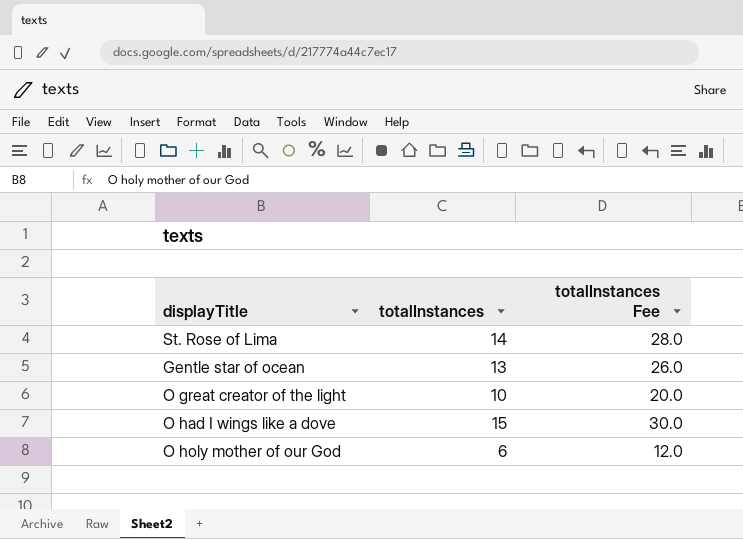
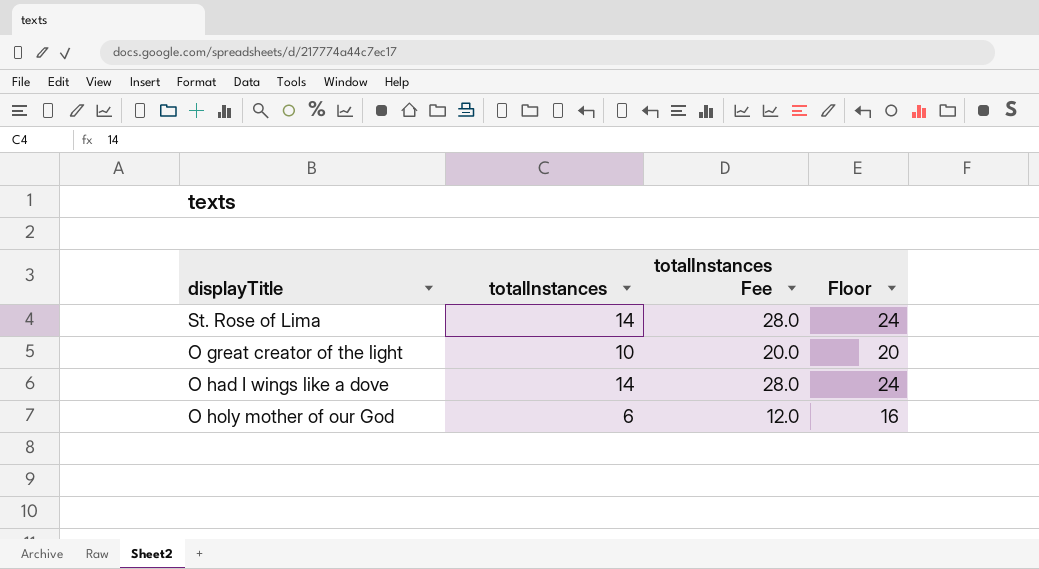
column Floor | formula: none -> [totalInstances] + 10
row Gentle star of ocean: 13 | 26.0 -> none
O had I wings like a dove | totalInstances: 15 -> 14
O had I wings like a dove | totalInstances Fee: 30.0 -> 28.0

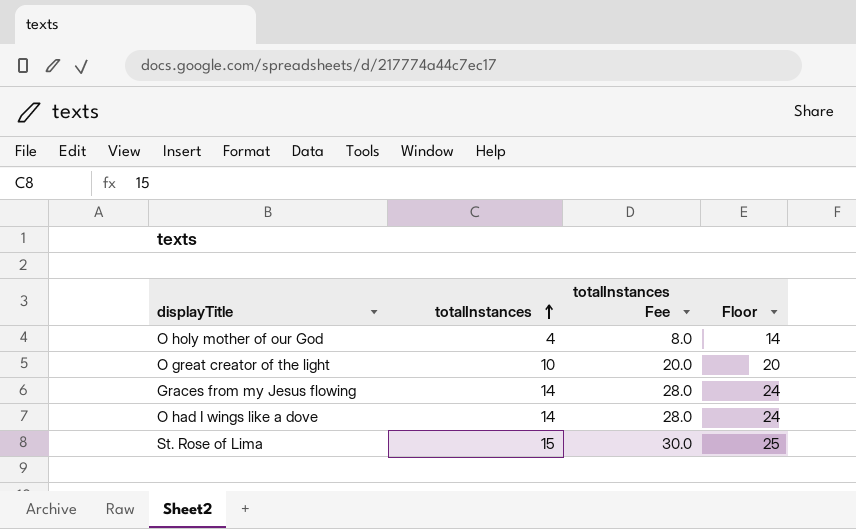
row order: none -> totalInstances ascending
O holy mother of our God | totalInstances: 6 -> 4
O holy mother of our God | totalInstances Fee: 12.0 -> 8.0
O holy mother of our God | Floor: 16 -> 14
row Graces from my Jesus flowing: none -> 14 | 28.0 | 24
St. Rose of Lima | totalInstances: 14 -> 15
St. Rose of Lima | totalInstances Fee: 28.0 -> 30.0
St. Rose of Lima | Floor: 24 -> 25

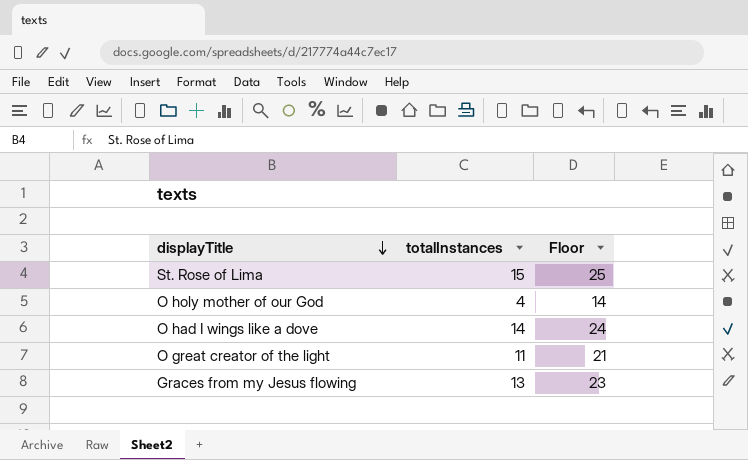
row order: totalInstances ascending -> displayTitle descending
column totalInstances Fee | formula: [totalInstances] * 2 -> none
O great creator of the light | totalInstances: 10 -> 11
O great creator of the light | Floor: 20 -> 21
Graces from my Jesus flowing | totalInstances: 14 -> 13
Graces from my Jesus flowing | Floor: 24 -> 23

